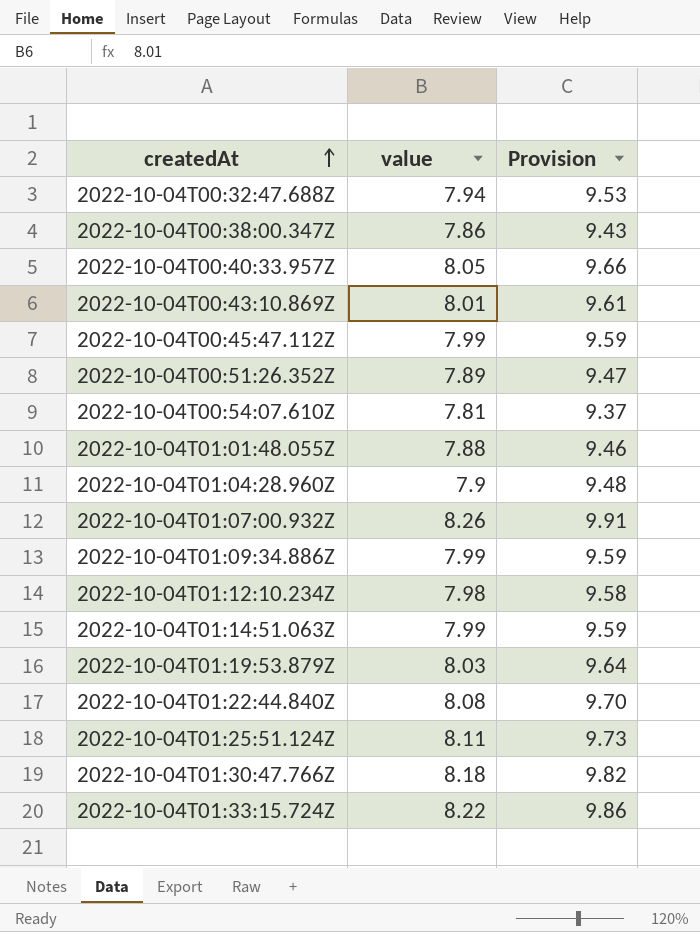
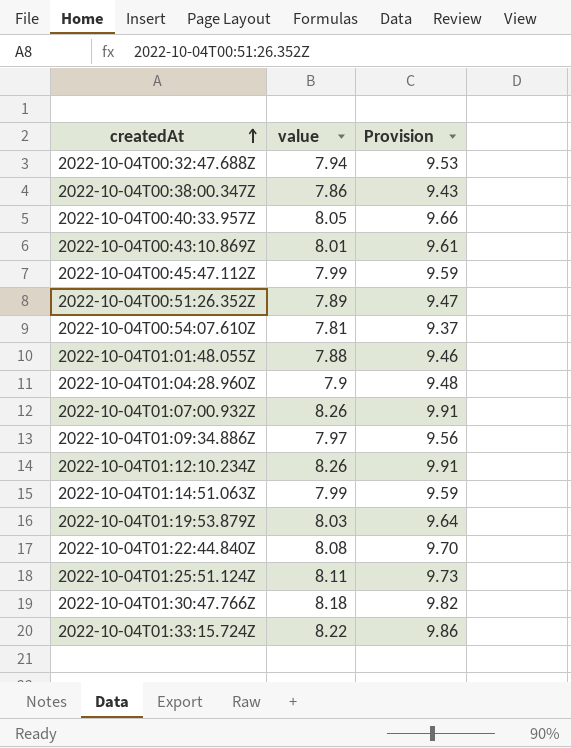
2022-10-04T01:09:34.886Z | value: 7.99 -> 7.97
2022-10-04T01:09:34.886Z | Provision: 9.59 -> 9.56
2022-10-04T01:12:10.234Z | value: 7.98 -> 8.26
2022-10-04T01:12:10.234Z | Provision: 9.58 -> 9.91

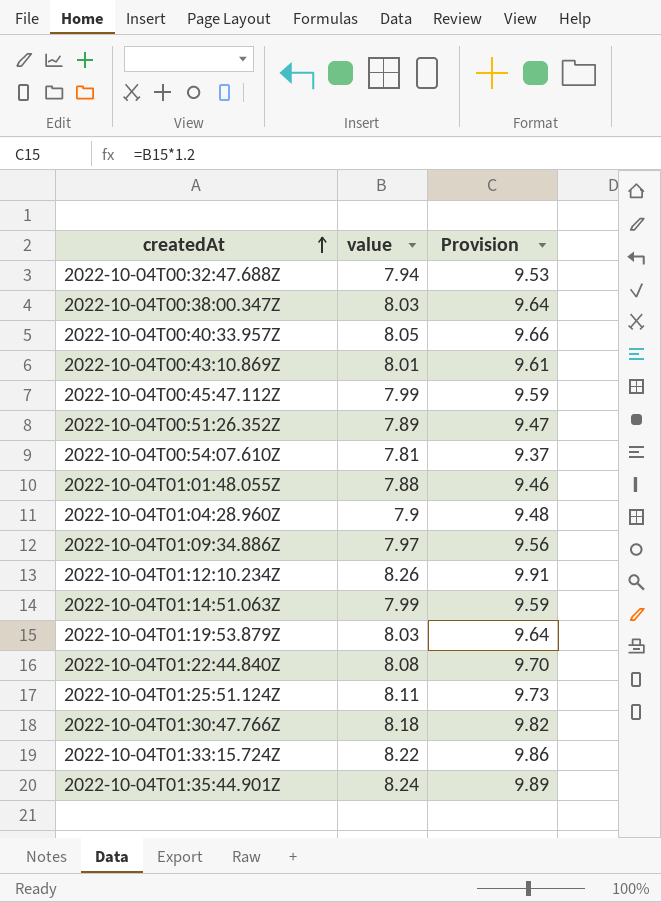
row 2022-10-04T01:07:00.932Z: 8.26 | 9.91 -> none
2022-10-04T00:38:00.347Z | value: 7.86 -> 8.03
2022-10-04T00:38:00.347Z | Provision: 9.43 -> 9.64
row 2022-10-04T01:35:44.901Z: none -> 8.24 | 9.89

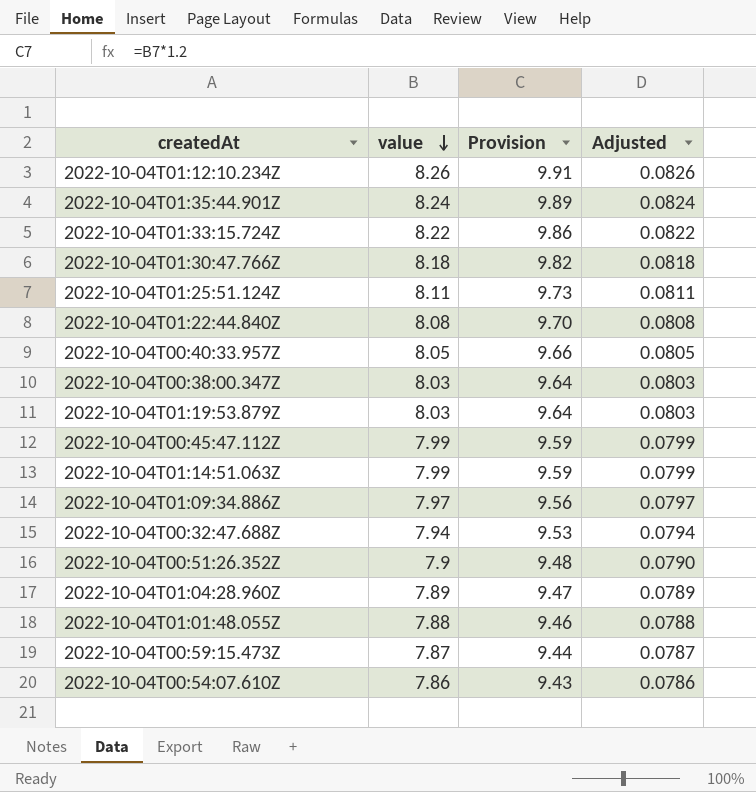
row order: createdAt ascending -> value descending
column Adjusted | formula: none -> [value] * 0.01
row 2022-10-04T00:43:10.869Z: 8.01 | 9.61 -> none
2022-10-04T00:51:26.352Z | value: 7.89 -> 7.9
2022-10-04T00:51:26.352Z | Provision: 9.47 -> 9.48
2022-10-04T01:04:28.960Z | value: 7.9 -> 7.89
2022-10-04T01:04:28.960Z | Provision: 9.48 -> 9.47
row 2022-10-04T00:59:15.473Z: none -> 7.87 | 9.44 | 0.0787
2022-10-04T00:54:07.610Z | value: 7.81 -> 7.86
2022-10-04T00:54:07.610Z | Provision: 9.37 -> 9.43

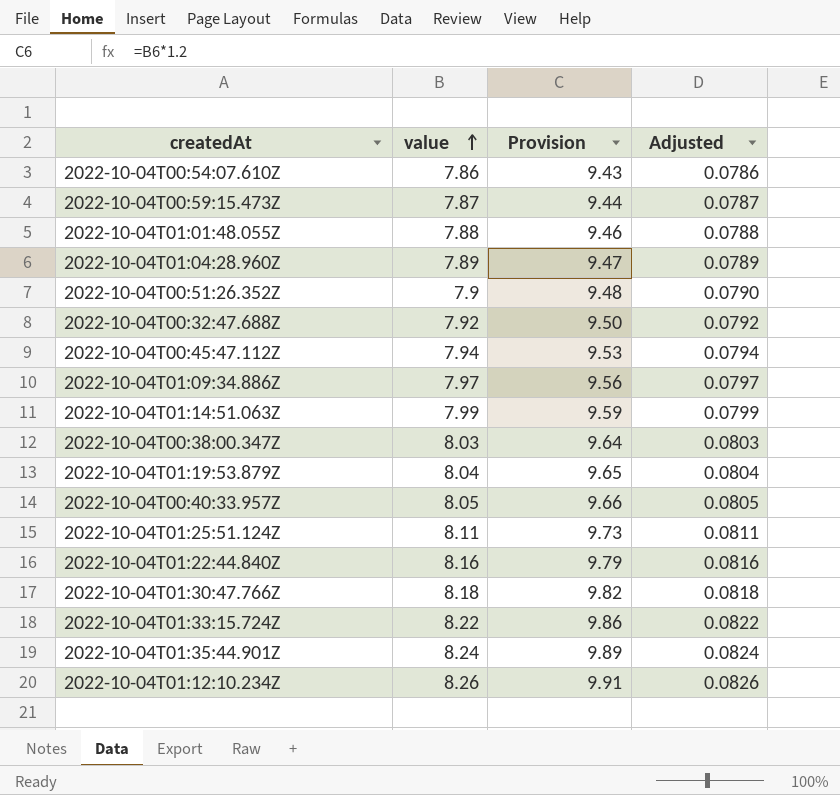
row order: value descending -> value ascending
2022-10-04T00:32:47.688Z | value: 7.94 -> 7.92
2022-10-04T00:32:47.688Z | Provision: 9.53 -> 9.50
2022-10-04T00:32:47.688Z | Adjusted: 0.0794 -> 0.0792
2022-10-04T00:45:47.112Z | value: 7.99 -> 7.94
2022-10-04T00:45:47.112Z | Provision: 9.59 -> 9.53
2022-10-04T00:45:47.112Z | Adjusted: 0.0799 -> 0.0794
2022-10-04T01:19:53.879Z | value: 8.03 -> 8.04
2022-10-04T01:19:53.879Z | Provision: 9.64 -> 9.65
2022-10-04T01:19:53.879Z | Adjusted: 0.0803 -> 0.0804
2022-10-04T01:22:44.840Z | value: 8.08 -> 8.16
2022-10-04T01:22:44.840Z | Provision: 9.70 -> 9.79
2022-10-04T01:22:44.840Z | Adjusted: 0.0808 -> 0.0816

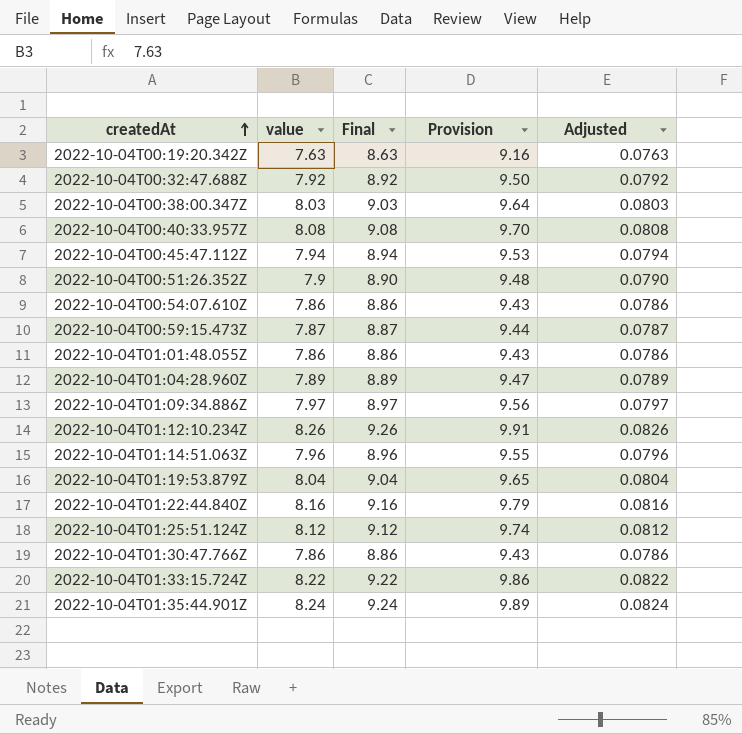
row order: value ascending -> createdAt ascending
column Final | formula: none -> [value] + 1
row 2022-10-04T00:19:20.342Z: none -> 7.63 | 8.63 | 9.16 | 0.0763
2022-10-04T00:40:33.957Z | value: 8.05 -> 8.08
2022-10-04T00:40:33.957Z | Provision: 9.66 -> 9.70
2022-10-04T00:40:33.957Z | Adjusted: 0.0805 -> 0.0808
2022-10-04T01:01:48.055Z | value: 7.88 -> 7.86
2022-10-04T01:01:48.055Z | Provision: 9.46 -> 9.43
2022-10-04T01:01:48.055Z | Adjusted: 0.0788 -> 0.0786
2022-10-04T01:14:51.063Z | value: 7.99 -> 7.96
2022-10-04T01:14:51.063Z | Provision: 9.59 -> 9.55
2022-10-04T01:14:51.063Z | Adjusted: 0.0799 -> 0.0796
2022-10-04T01:25:51.124Z | value: 8.11 -> 8.12
2022-10-04T01:25:51.124Z | Provision: 9.73 -> 9.74
2022-10-04T01:25:51.124Z | Adjusted: 0.0811 -> 0.0812
2022-10-04T01:30:47.766Z | value: 8.18 -> 7.86
2022-10-04T01:30:47.766Z | Provision: 9.82 -> 9.43
2022-10-04T01:30:47.766Z | Adjusted: 0.0818 -> 0.0786

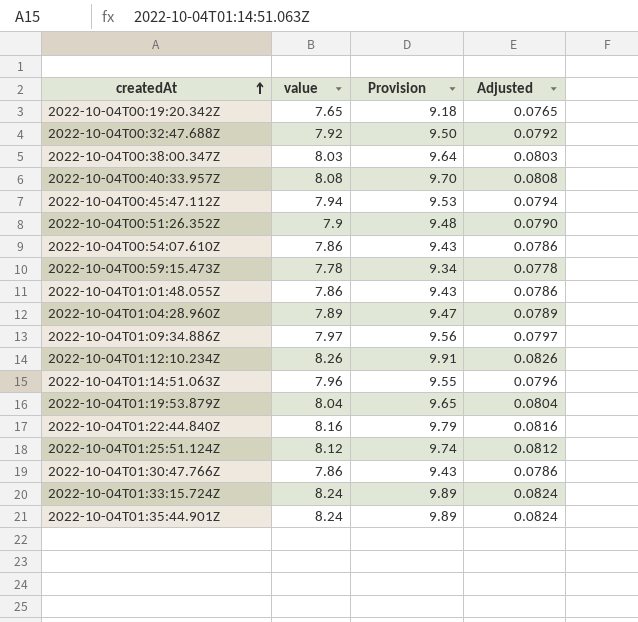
column Final | formula: [value] + 1 -> none
2022-10-04T00:19:20.342Z | value: 7.63 -> 7.65
2022-10-04T00:19:20.342Z | Provision: 9.16 -> 9.18
2022-10-04T00:19:20.342Z | Adjusted: 0.0763 -> 0.0765
2022-10-04T00:59:15.473Z | value: 7.87 -> 7.78
2022-10-04T00:59:15.473Z | Provision: 9.44 -> 9.34
2022-10-04T00:59:15.473Z | Adjusted: 0.0787 -> 0.0778
2022-10-04T01:33:15.724Z | value: 8.22 -> 8.24
2022-10-04T01:33:15.724Z | Provision: 9.86 -> 9.89
2022-10-04T01:33:15.724Z | Adjusted: 0.0822 -> 0.0824

